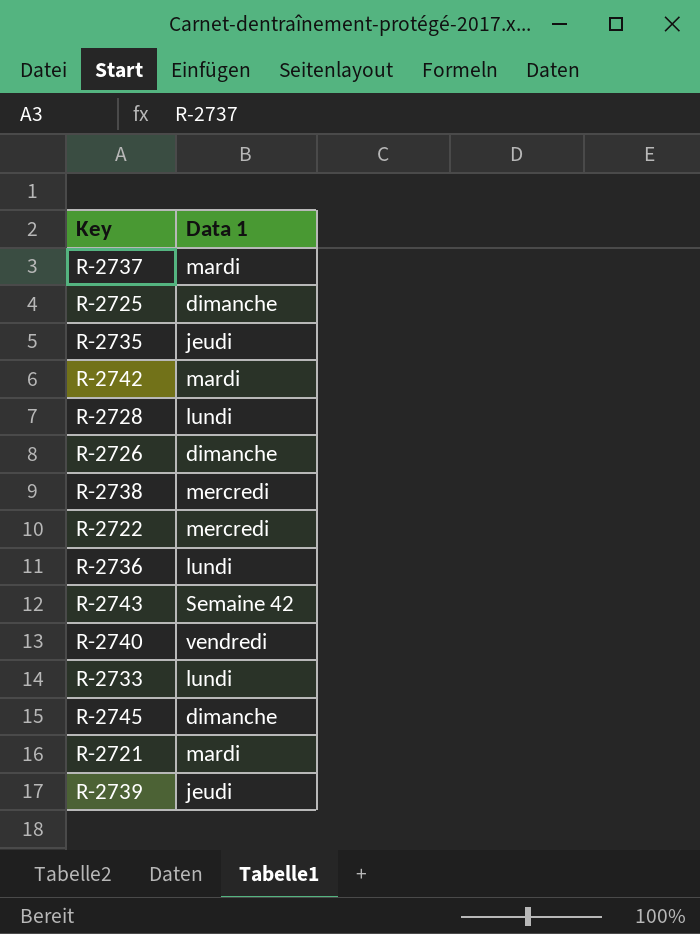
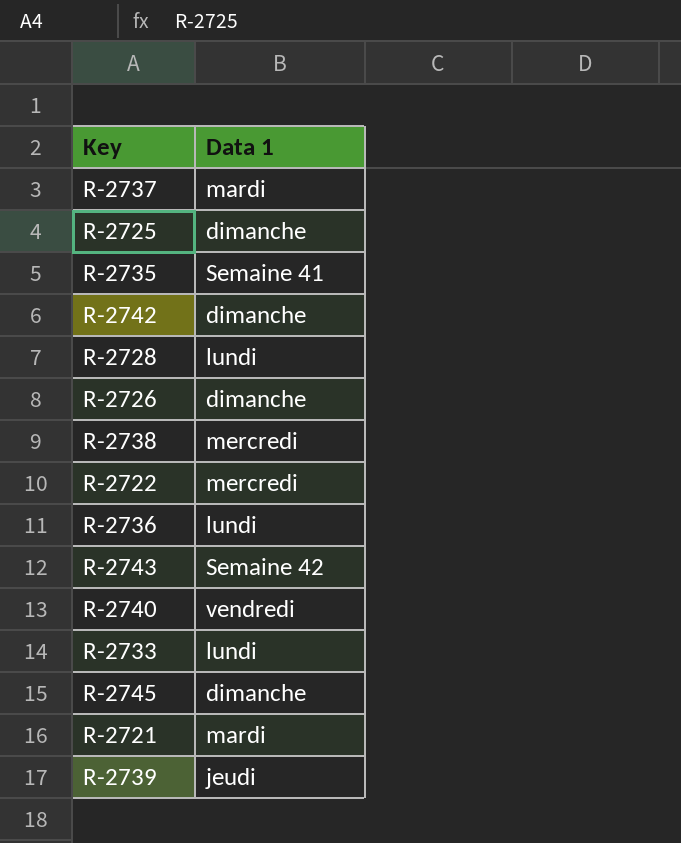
R-2735 | Data 1: jeudi -> Semaine 41
R-2742 | Data 1: mardi -> dimanche

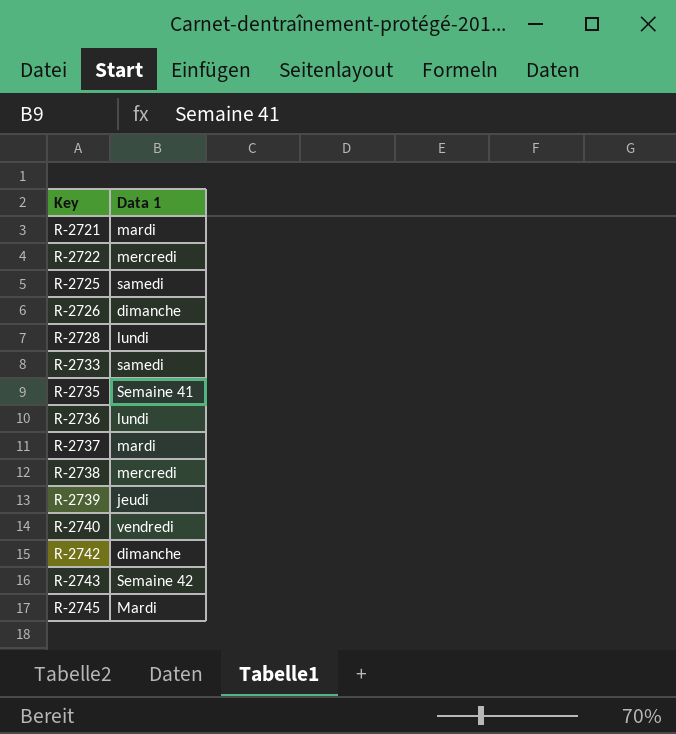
row order: none -> Key ascending
R-2725 | Data 1: dimanche -> samedi
R-2733 | Data 1: lundi -> samedi
R-2745 | Data 1: dimanche -> Mardi

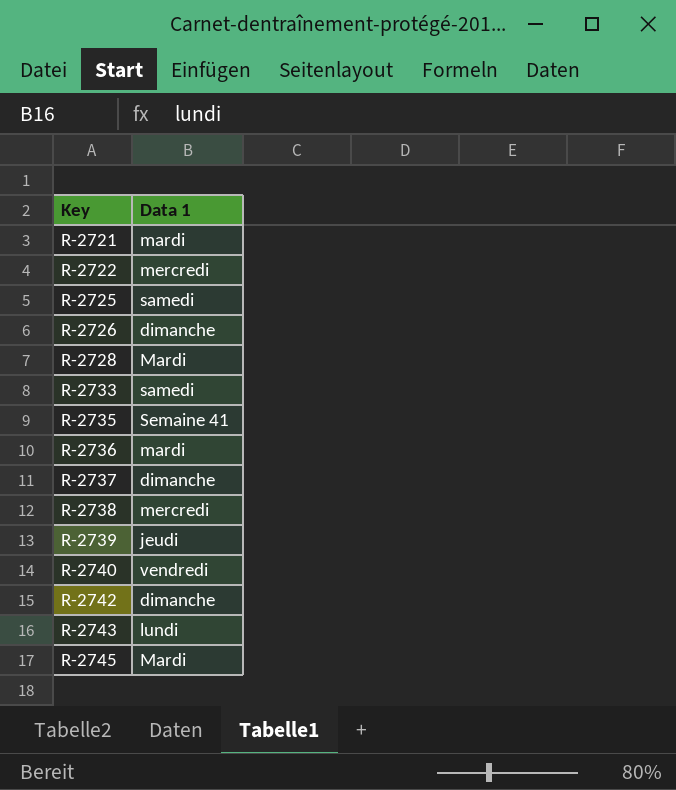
R-2728 | Data 1: lundi -> Mardi
R-2736 | Data 1: lundi -> mardi
R-2737 | Data 1: mardi -> dimanche
R-2743 | Data 1: Semaine 42 -> lundi

